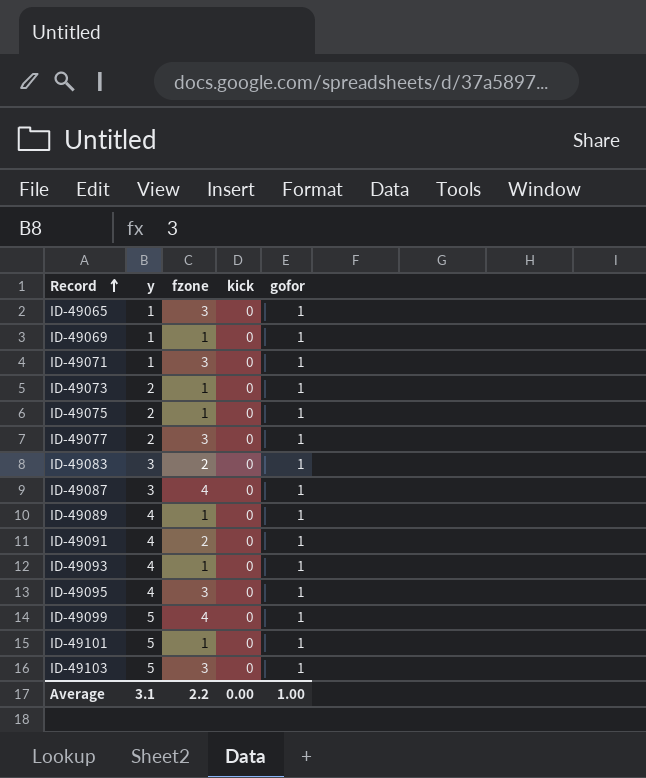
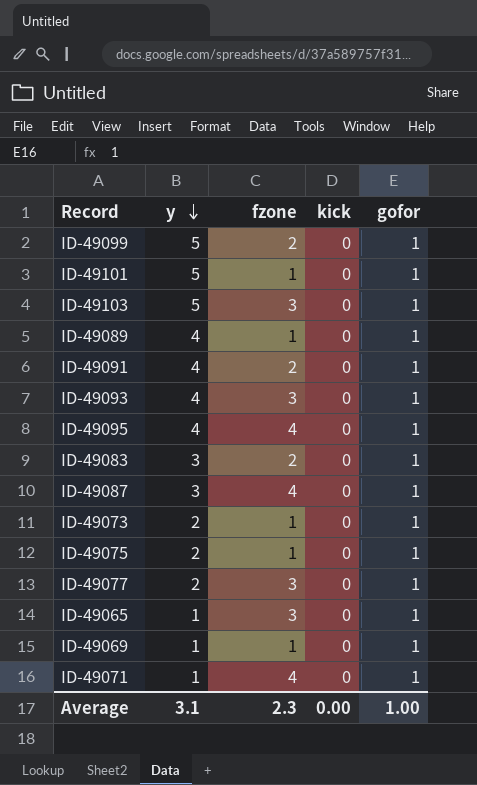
row order: Record ascending -> y descending
ID-49099 | fzone: 4 -> 2
ID-49093 | fzone: 1 -> 3
ID-49095 | fzone: 3 -> 4
ID-49071 | fzone: 3 -> 4
Average | fzone: 2.2 -> 2.3

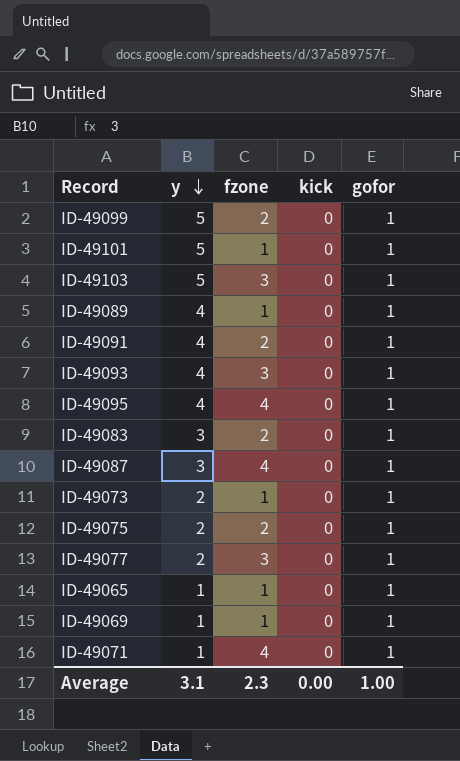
ID-49075 | fzone: 1 -> 2
ID-49065 | fzone: 3 -> 1

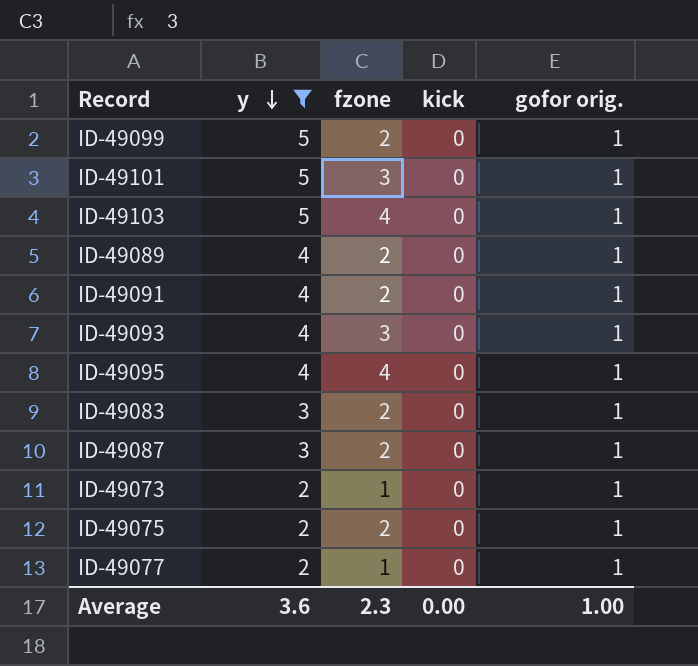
filter: none -> y != 1
column name: gofor -> gofor orig.
ID-49101 | fzone: 1 -> 3
ID-49103 | fzone: 3 -> 4
ID-49089 | fzone: 1 -> 2
ID-49087 | fzone: 4 -> 2
ID-49077 | fzone: 3 -> 1
Average | y: 3.1 -> 3.6

